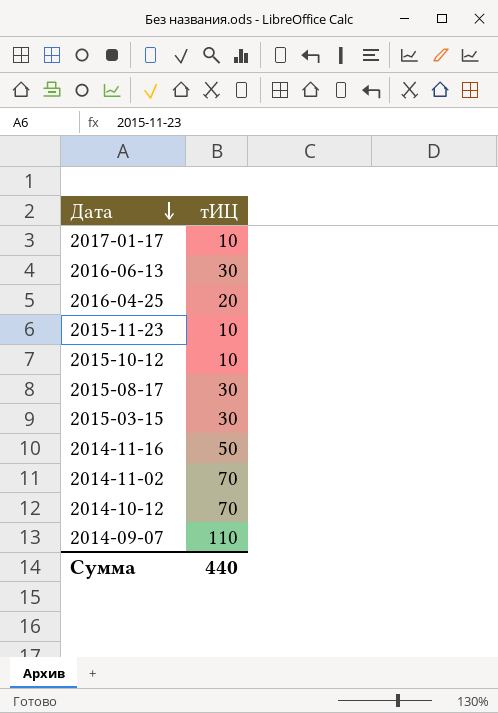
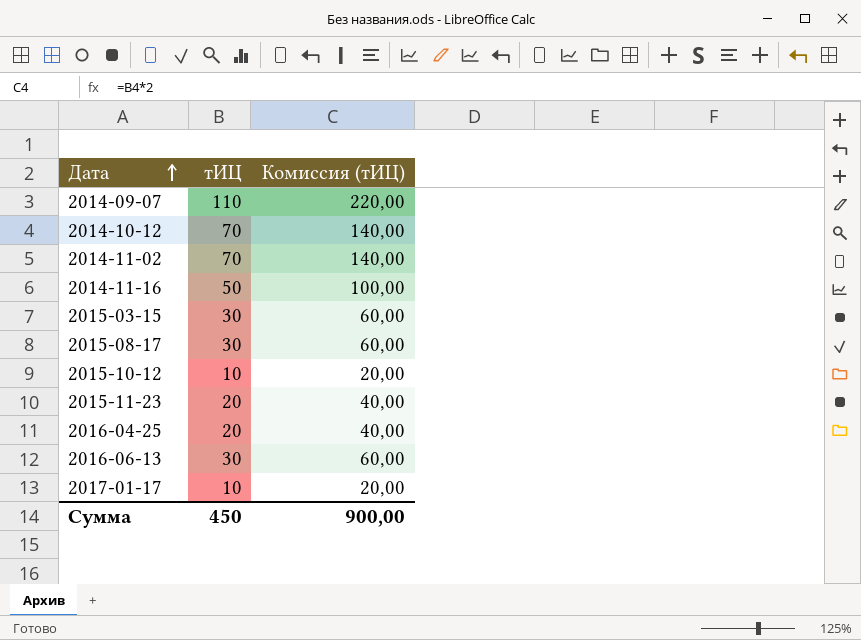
row order: Дата descending -> Дата ascending
column Комиссия (тИЦ) | formula: none -> [тИЦ] * 2
2015-11-23 | тИЦ: 10 -> 20
Сумма | тИЦ: 440 -> 450

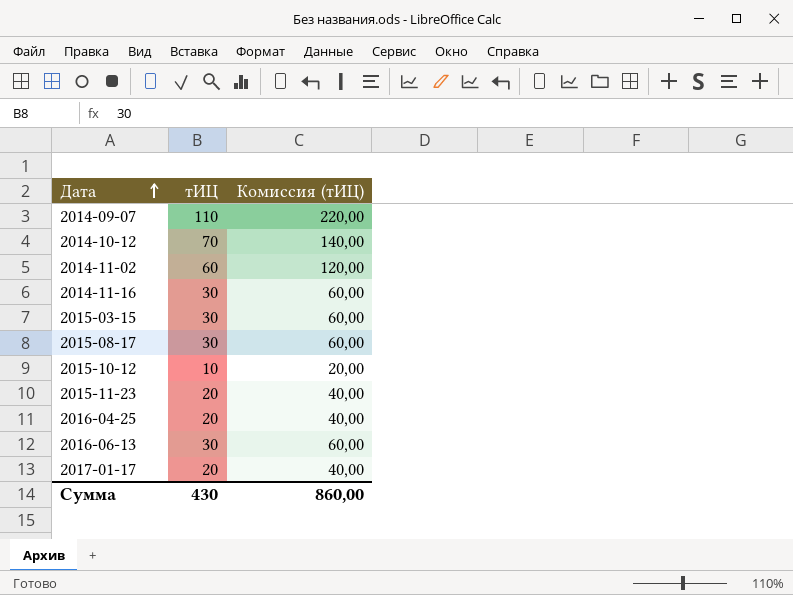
2014-11-02 | тИЦ: 70 -> 60
2014-11-02 | Комиссия (тИЦ): 140,00 -> 120,00
2014-11-16 | тИЦ: 50 -> 30
2014-11-16 | Комиссия (тИЦ): 100,00 -> 60,00
2017-01-17 | тИЦ: 10 -> 20
2017-01-17 | Комиссия (тИЦ): 20,00 -> 40,00
Сумма | тИЦ: 450 -> 430
Сумма | Комиссия (тИЦ): 900,00 -> 860,00

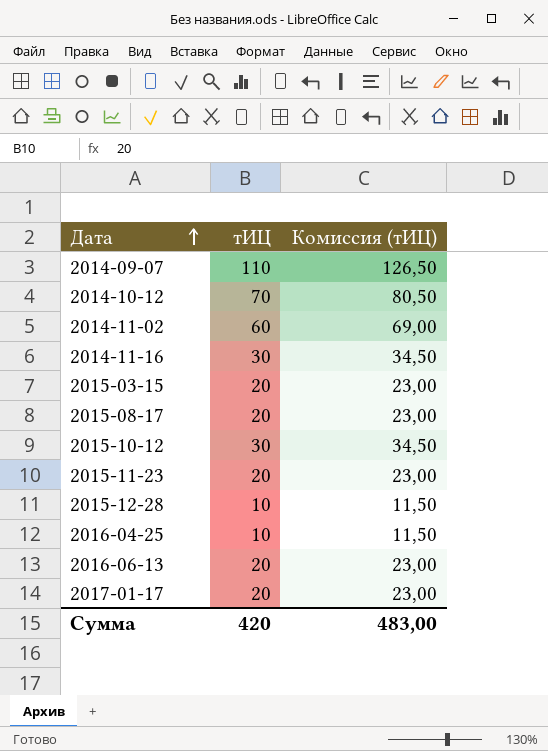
column Комиссия (тИЦ) | formula: [тИЦ] * 2 -> [тИЦ] * 1,15
2015-03-15 | тИЦ: 30 -> 20
2015-08-17 | тИЦ: 30 -> 20
2015-10-12 | тИЦ: 10 -> 30
row 2015-12-28: none -> 10 | 11,50
2016-04-25 | тИЦ: 20 -> 10
2016-06-13 | тИЦ: 30 -> 20
Сумма | тИЦ: 430 -> 420
Сумма | Комиссия (тИЦ): 860,00 -> 483,00

